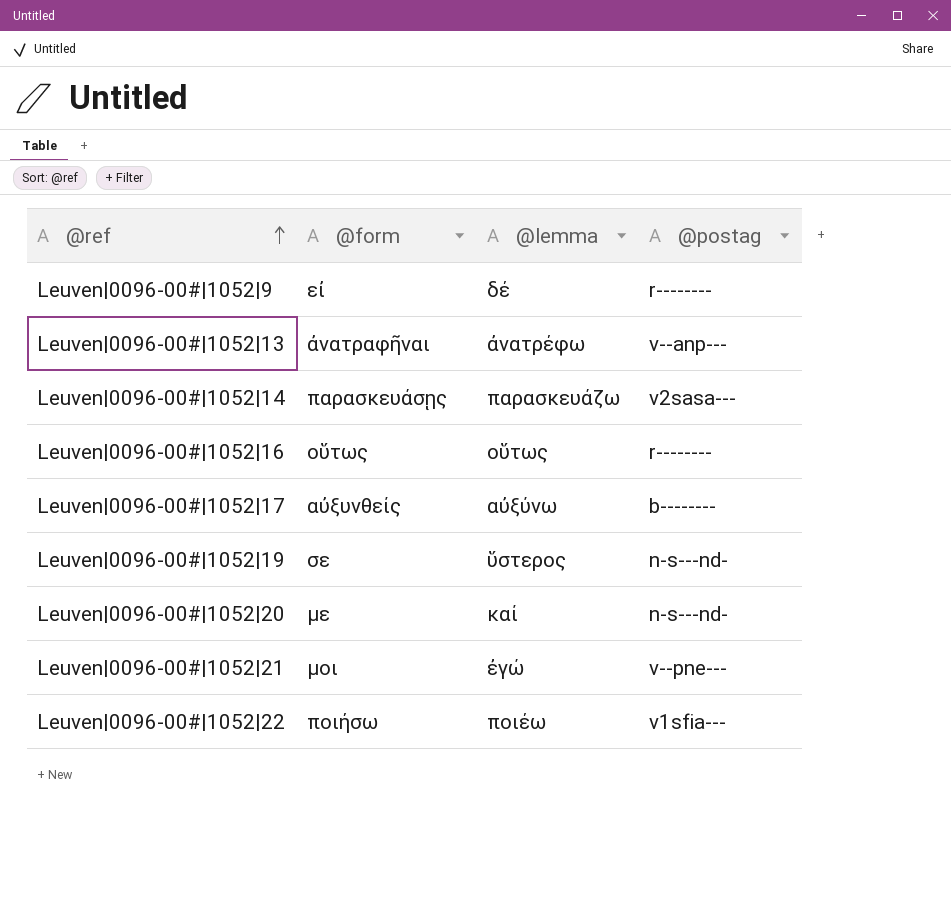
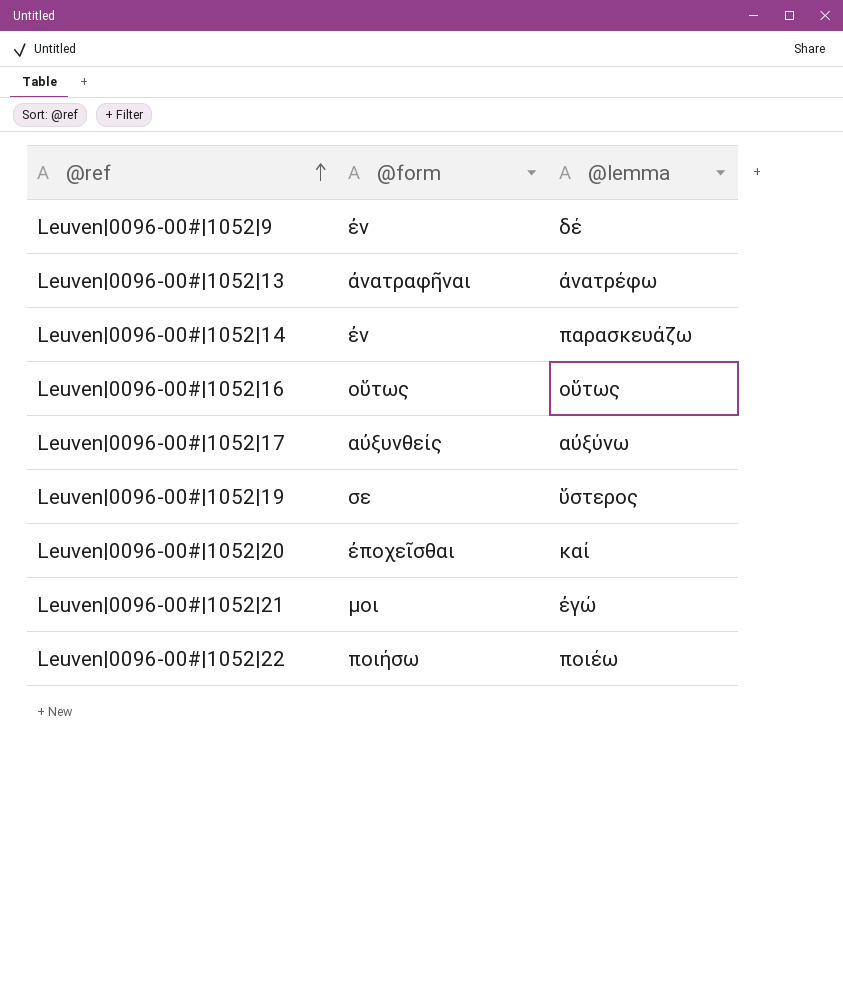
column @postag | position: 4 -> none
Leuven|0096-00#|1052|9 | @form: εἰ -> ἐν
Leuven|0096-00#|1052|14 | @form: παρασκευάσῃς -> ἐν
Leuven|0096-00#|1052|20 | @form: με -> ἐποχεῖσθαι

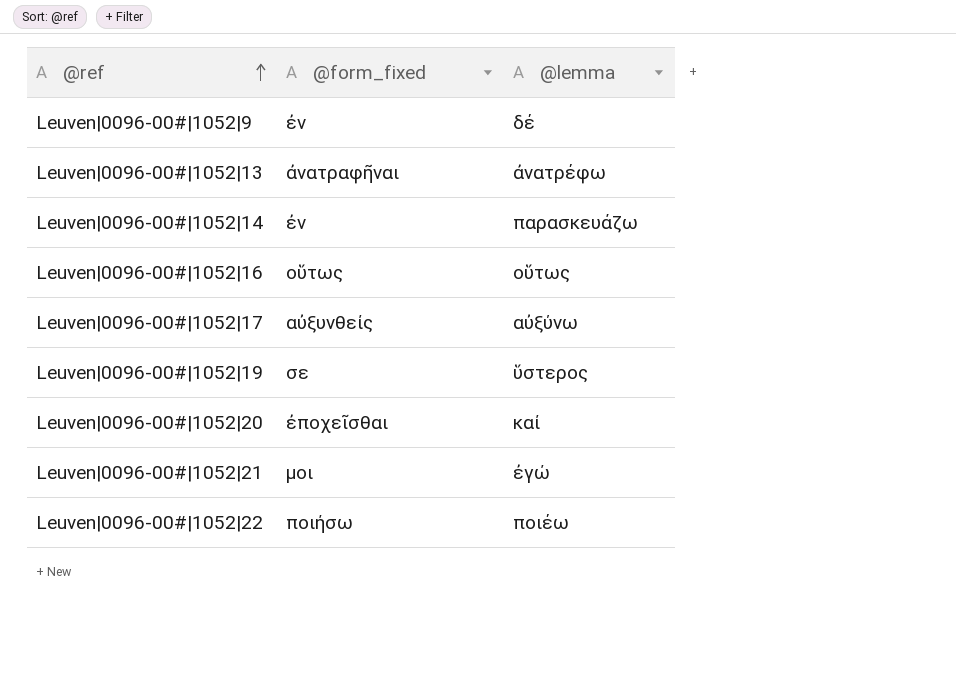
column name: @form -> @form_fixed

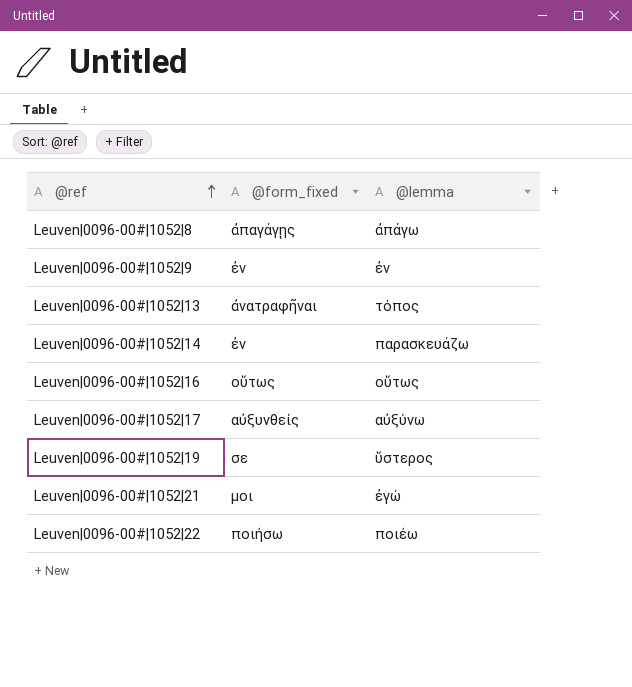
row Leuven|0096-00#|1052|20: ἐποχεῖσθαι | καί -> none
row Leuven|0096-00#|1052|8: none -> ἀπαγάγῃς | ἀπάγω
Leuven|0096-00#|1052|9 | @lemma: δέ -> ἐν
Leuven|0096-00#|1052|13 | @lemma: ἀνατρέφω -> τόπος

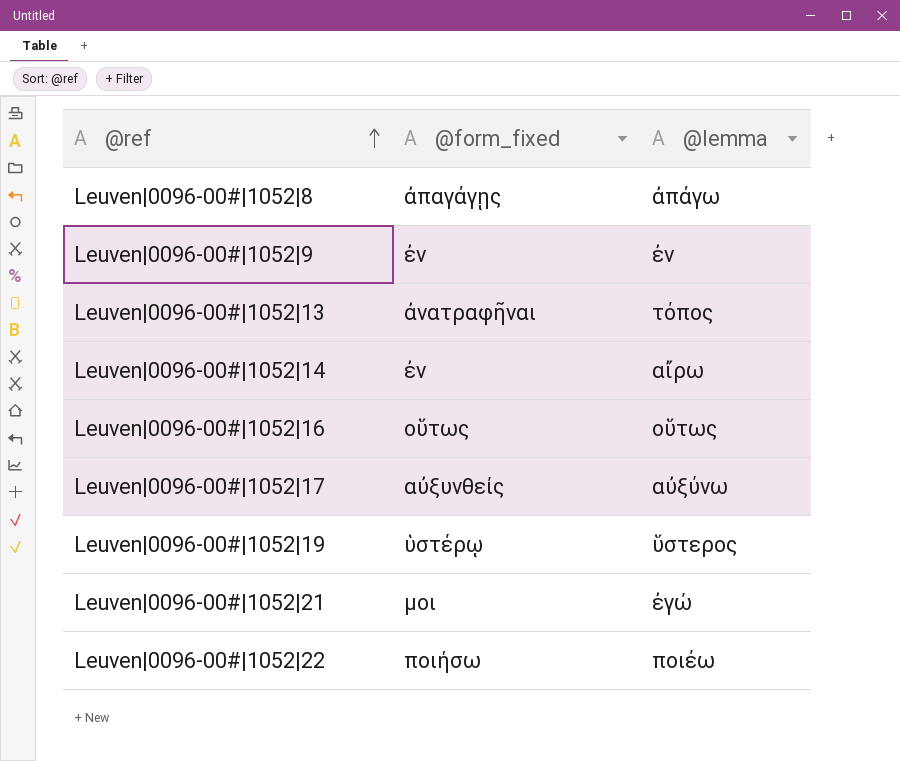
Leuven|0096-00#|1052|14 | @lemma: παρασκευάζω -> αἴρω
Leuven|0096-00#|1052|19 | @form_fixed: σε -> ὑστέρῳ

